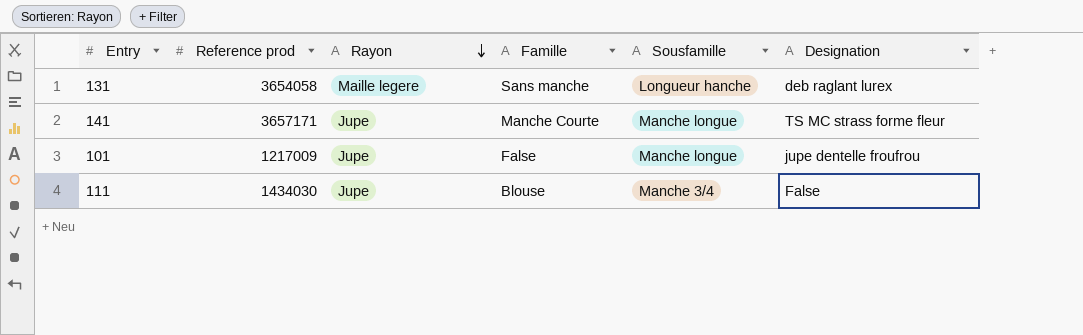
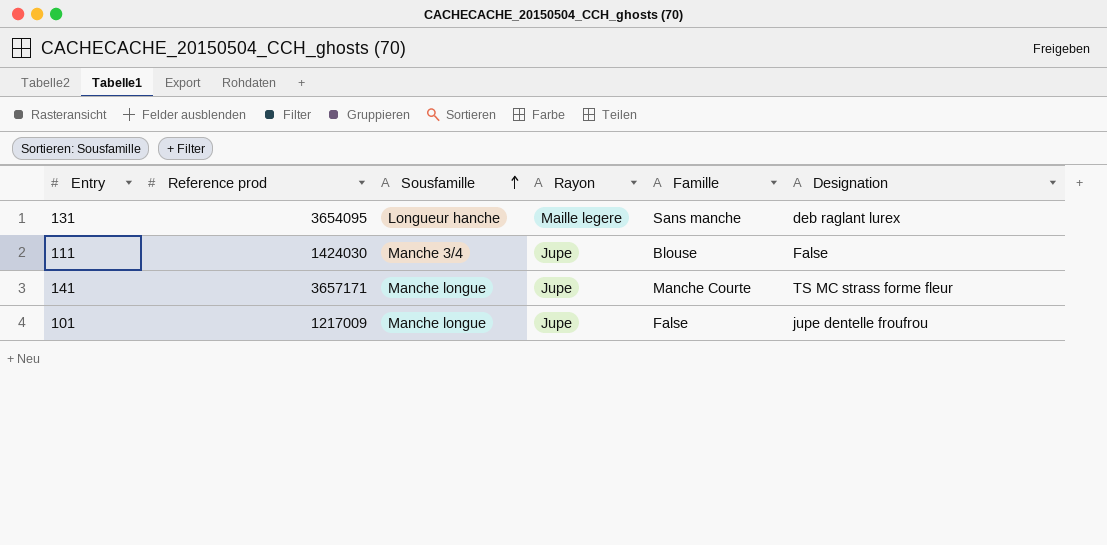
row order: Rayon descending -> Sousfamille ascending
column Sousfamille | position: 5 -> 3
131 | Reference prod: 3654058 -> 3654095
111 | Reference prod: 1434030 -> 1424030

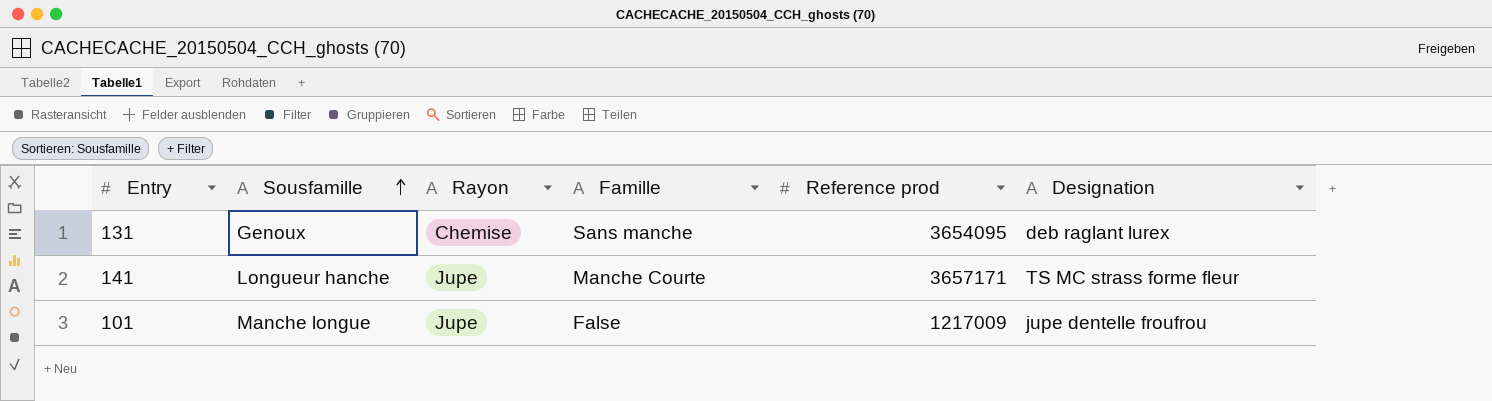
column Reference prod | position: 2 -> 5
row 111: 1424030 | Manche 3/4 | Jupe | Blouse | False -> none
131 | Sousfamille: Longueur hanche -> Genoux
131 | Rayon: Maille legere -> Chemise
141 | Sousfamille: Manche longue -> Longueur hanche

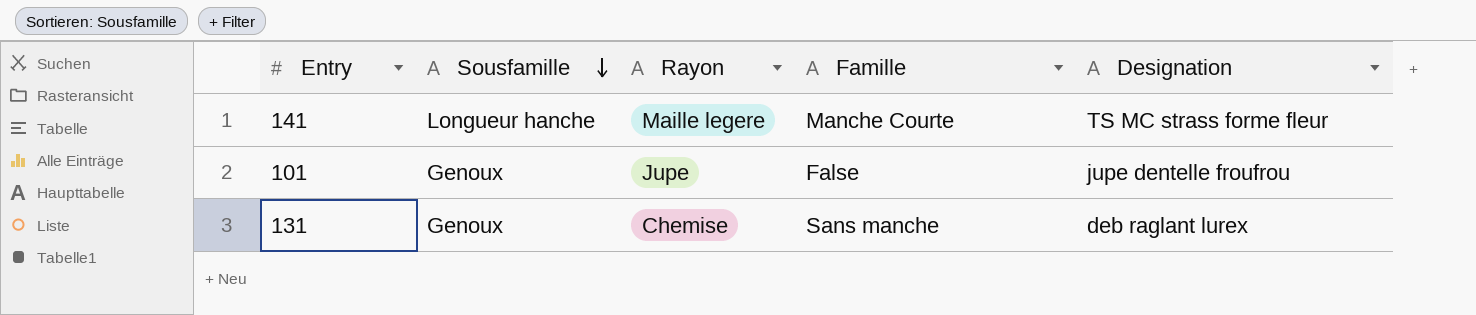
row order: Sousfamille ascending -> Sousfamille descending
column Reference prod | position: 5 -> none
141 | Rayon: Jupe -> Maille legere
101 | Sousfamille: Manche longue -> Genoux

